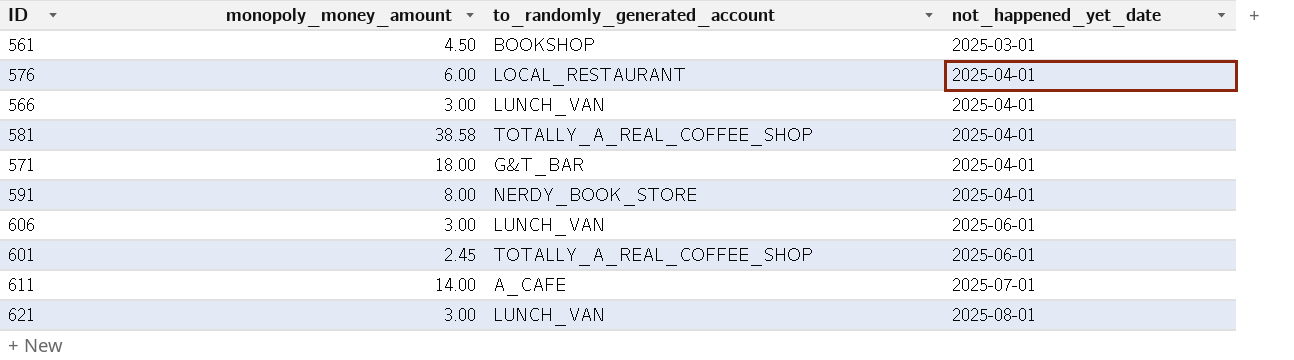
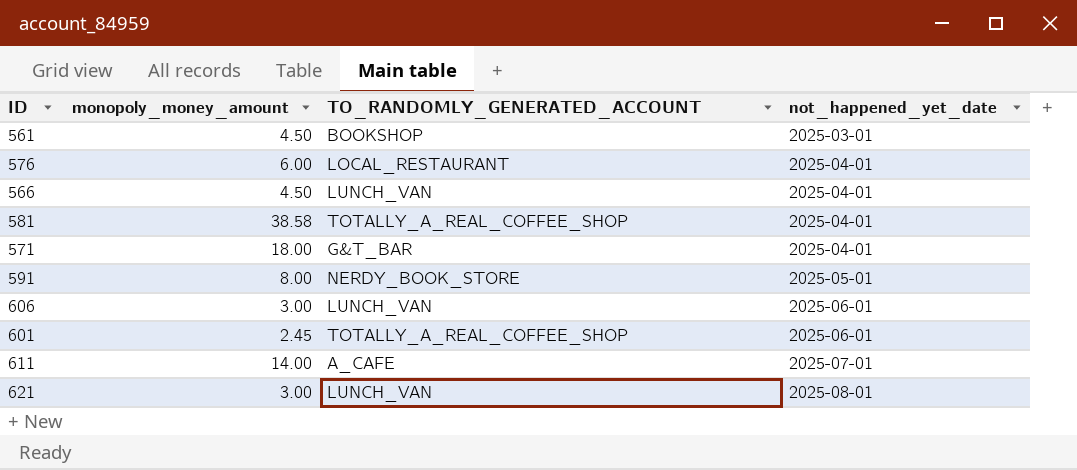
column name: to_randomly_generated_account -> TO_RANDOMLY_GENERATED_ACCOUNT
566 | monopoly_money_amount: 3.00 -> 4.50
591 | not_happened_yet_date: 2025-04-01 -> 2025-05-01

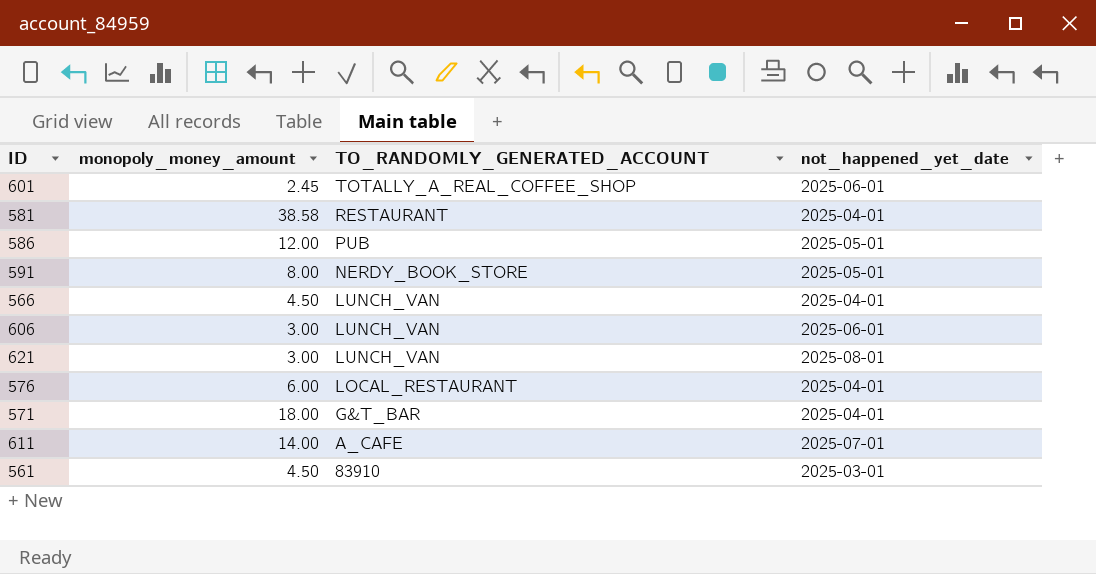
row order: not_happened_yet_date ascending -> TO_RANDOMLY_GENERATED_ACCOUNT descending
581 | TO_RANDOMLY_GENERATED_ACCOUNT: TOTALLY_A_REAL_COFFEE_SHOP -> RESTAURANT
row 586: none -> 12.00 | PUB | 2025-05-01
561 | TO_RANDOMLY_GENERATED_ACCOUNT: BOOKSHOP -> 83910

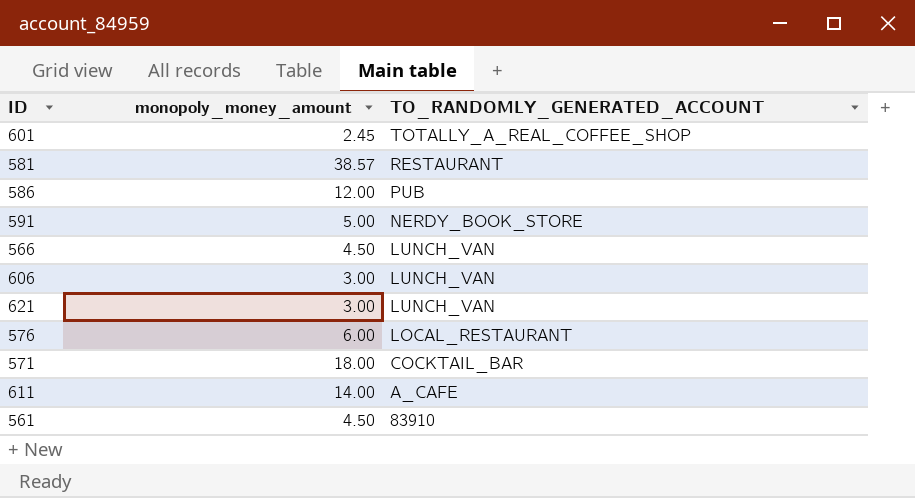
column not_happened_yet_date | position: 4 -> none
581 | monopoly_money_amount: 38.58 -> 38.57
591 | monopoly_money_amount: 8.00 -> 5.00
571 | TO_RANDOMLY_GENERATED_ACCOUNT: G&T_BAR -> COCKTAIL_BAR

